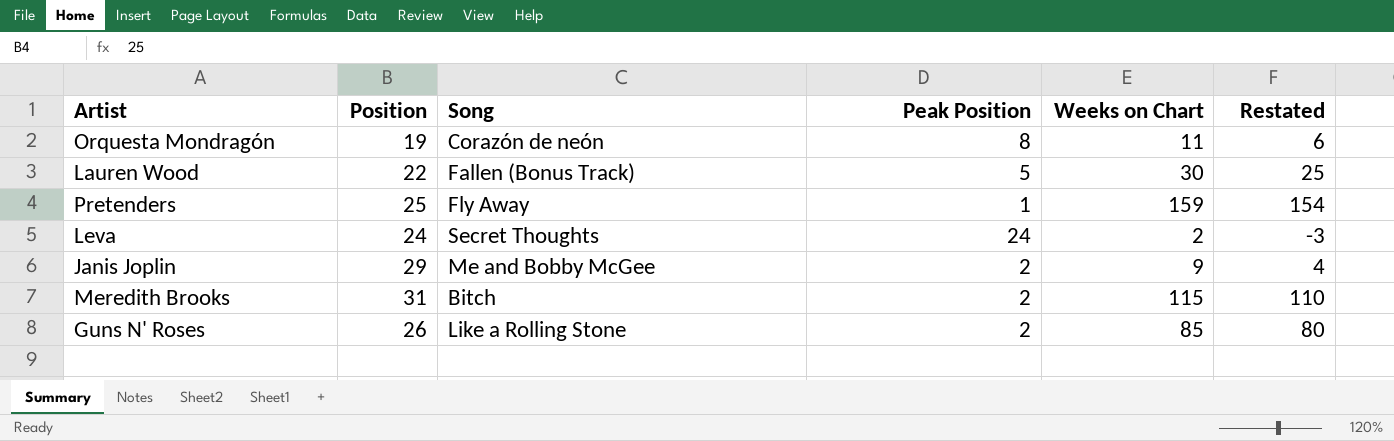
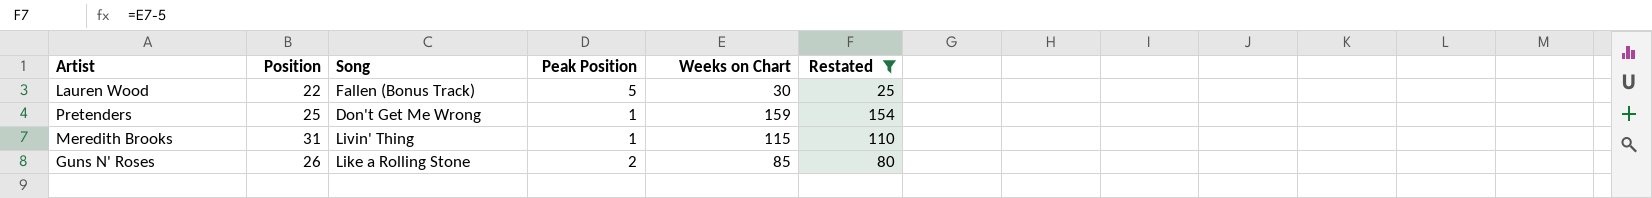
filter: none -> Restated >= 25
Pretenders | Song: Fly Away -> Don't Get Me Wrong
Meredith Brooks | Song: Bitch -> Livin' Thing
Meredith Brooks | Peak Position: 2 -> 1

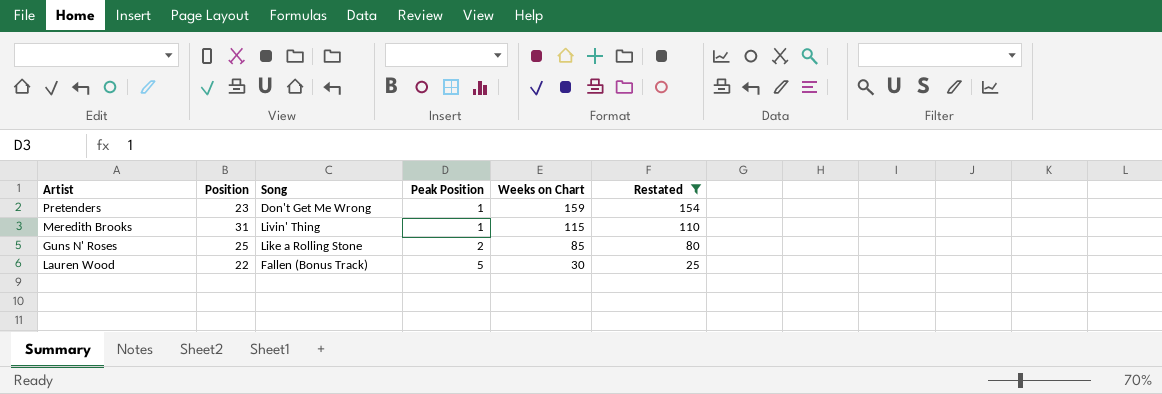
row order: none -> Peak Position ascending
Pretenders | Position: 25 -> 23
Guns N' Roses | Position: 26 -> 25

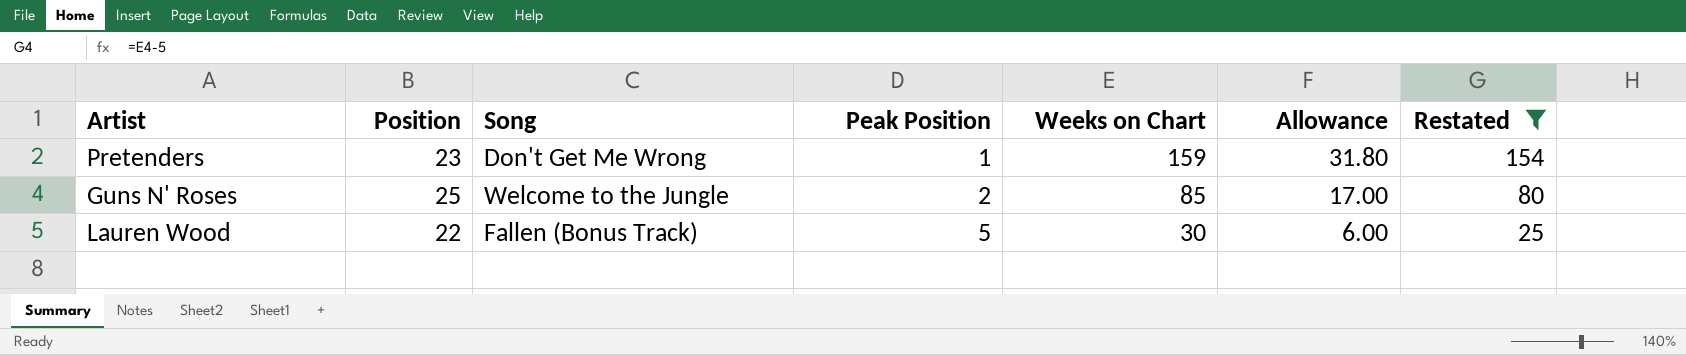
column Allowance | formula: none -> [Weeks on Chart] * 0.2
row Meredith Brooks: 31 | Livin' Thing | 1 | 115 | 110 -> none
Guns N' Roses | Song: Like a Rolling Stone -> Welcome to the Jungle

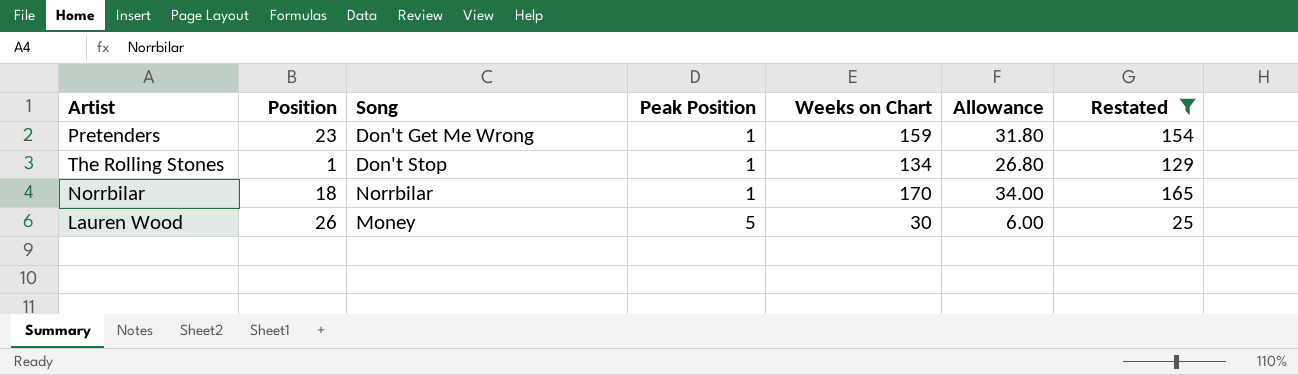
row Guns N' Roses: 25 | Welcome to the Jungle | 2 | 85 | 17.00 | 80 -> none
row The Rolling Stones: none -> 1 | Don't Stop | 1 | 134 | 26.80 | 129
row Norrbilar: none -> 18 | Norrbilar | 1 | 170 | 34.00 | 165
Lauren Wood | Position: 22 -> 26
Lauren Wood | Song: Fallen (Bonus Track) -> Money

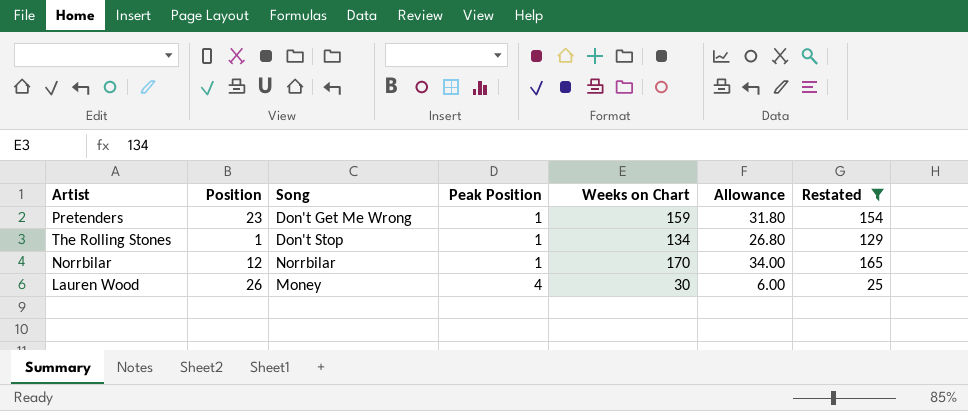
Norrbilar | Position: 18 -> 12
Lauren Wood | Peak Position: 5 -> 4

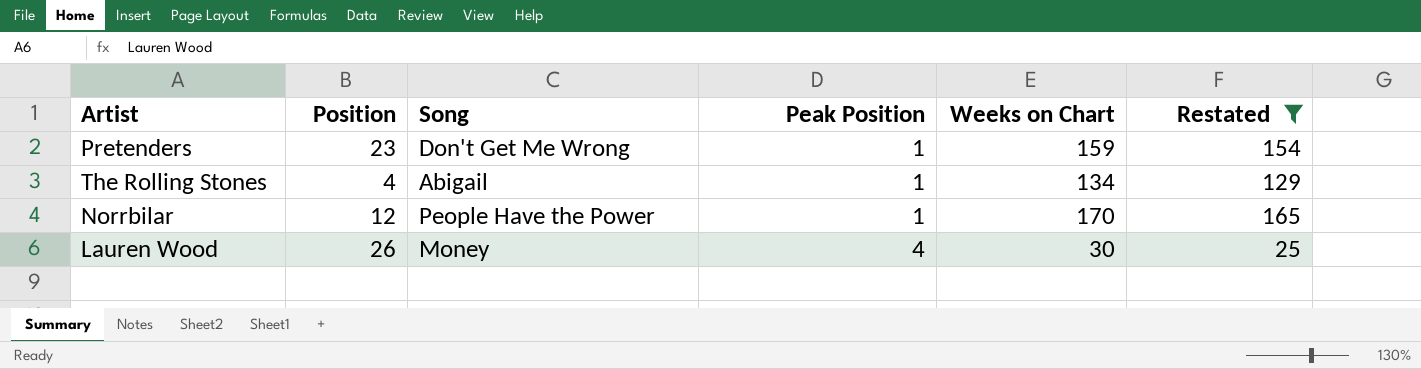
column Allowance | formula: [Weeks on Chart] * 0.2 -> none
The Rolling Stones | Position: 1 -> 4
The Rolling Stones | Song: Don't Stop -> Abigail
Norrbilar | Song: Norrbilar -> People Have the Power

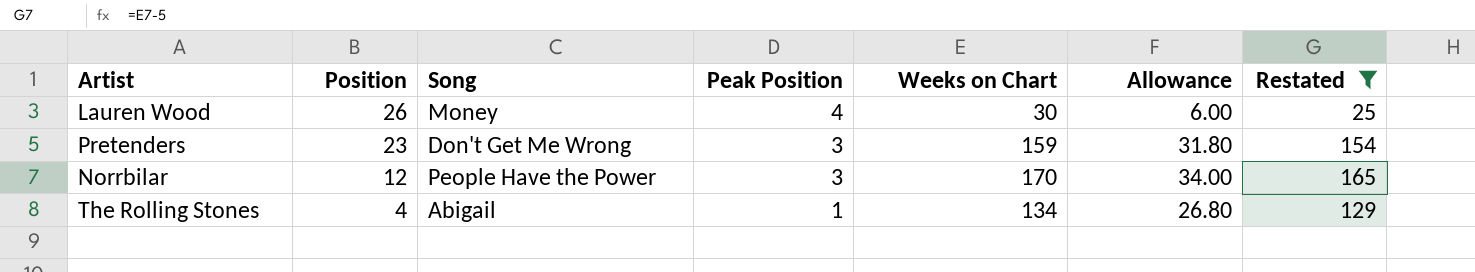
row order: Peak Position ascending -> Position descending
column Allowance | formula: none -> [Weeks on Chart] * 0.2
Pretenders | Peak Position: 1 -> 3
Norrbilar | Peak Position: 1 -> 3

